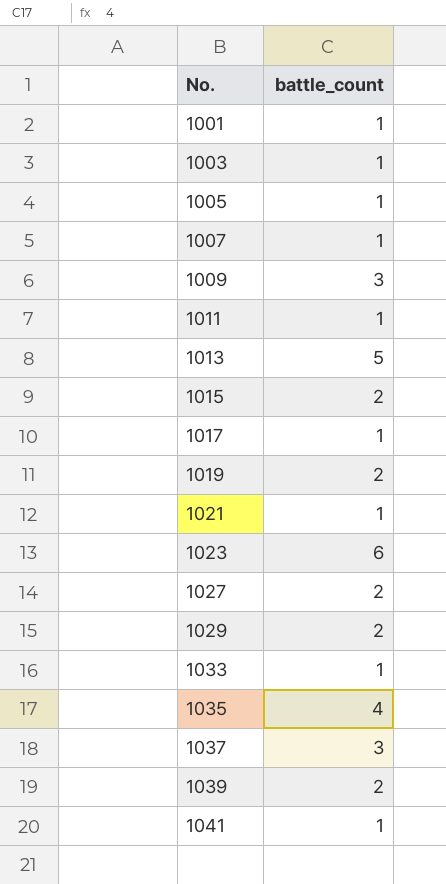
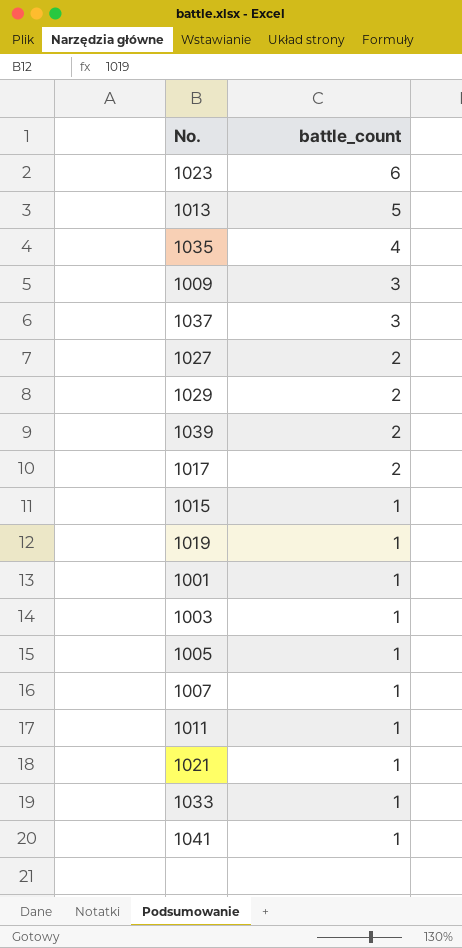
row order: No. ascending -> battle_count descending
1017 | battle_count: 1 -> 2
1015 | battle_count: 2 -> 1
1019 | battle_count: 2 -> 1

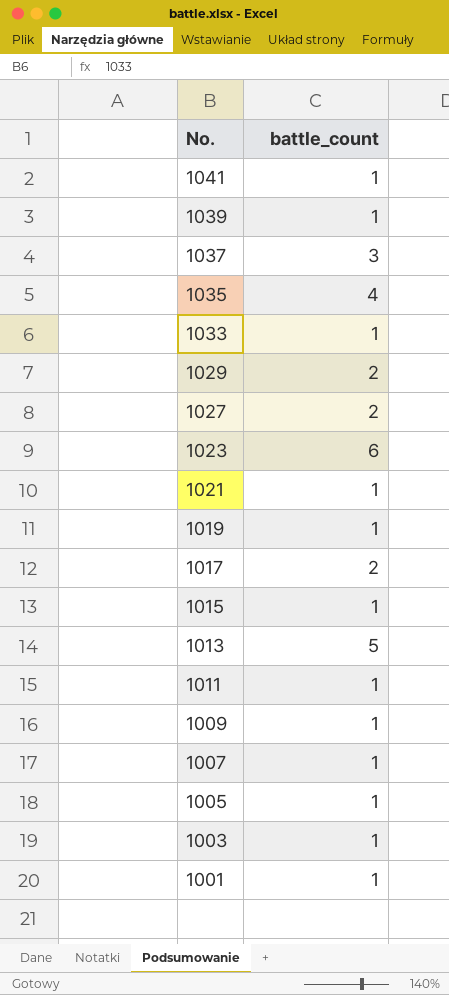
row order: battle_count descending -> No. descending
1039 | battle_count: 2 -> 1
1009 | battle_count: 3 -> 1

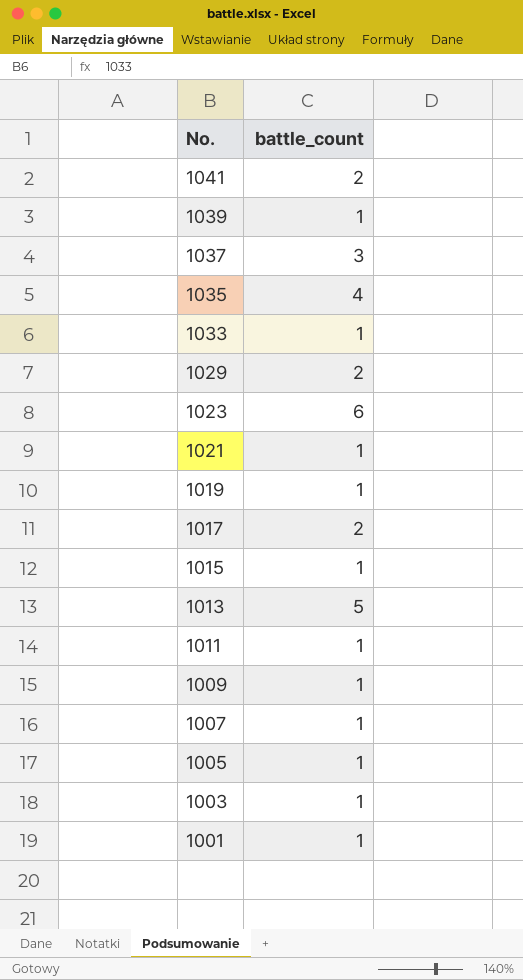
row 1027: 2 -> none
1041 | battle_count: 1 -> 2

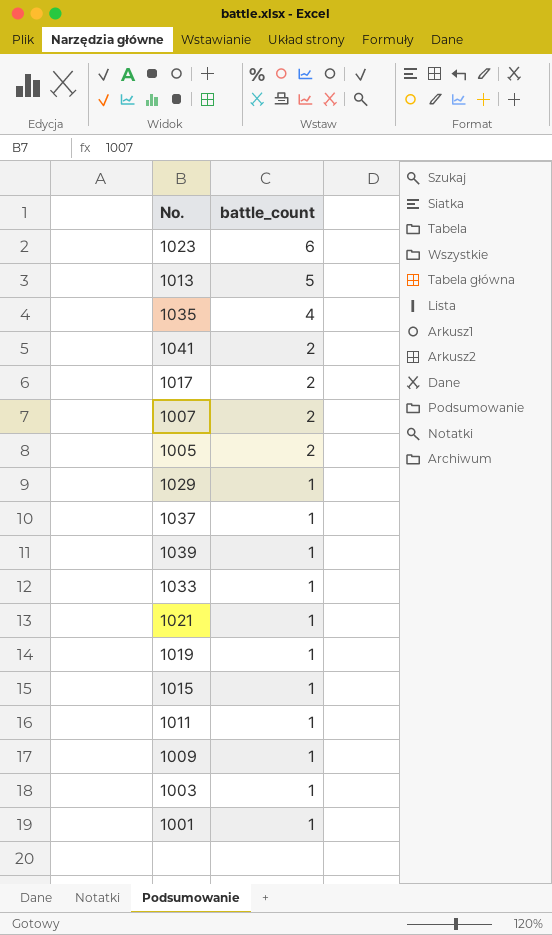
row order: No. descending -> battle_count descending
1007 | battle_count: 1 -> 2
1005 | battle_count: 1 -> 2
1029 | battle_count: 2 -> 1
1037 | battle_count: 3 -> 1

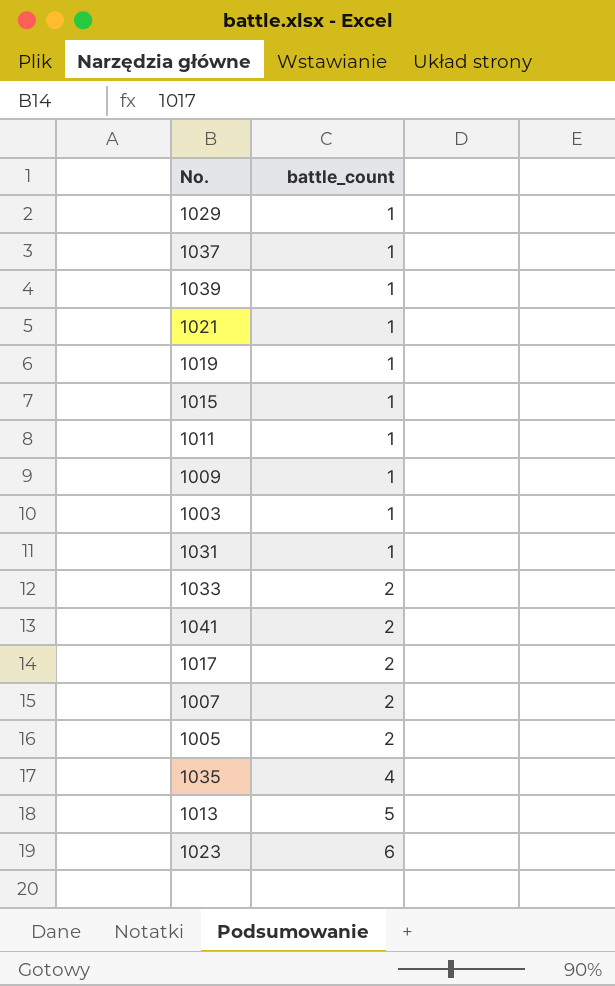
row order: battle_count descending -> battle_count ascending
row 1001: 1 -> none
row 1031: none -> 1
1033 | battle_count: 1 -> 2

